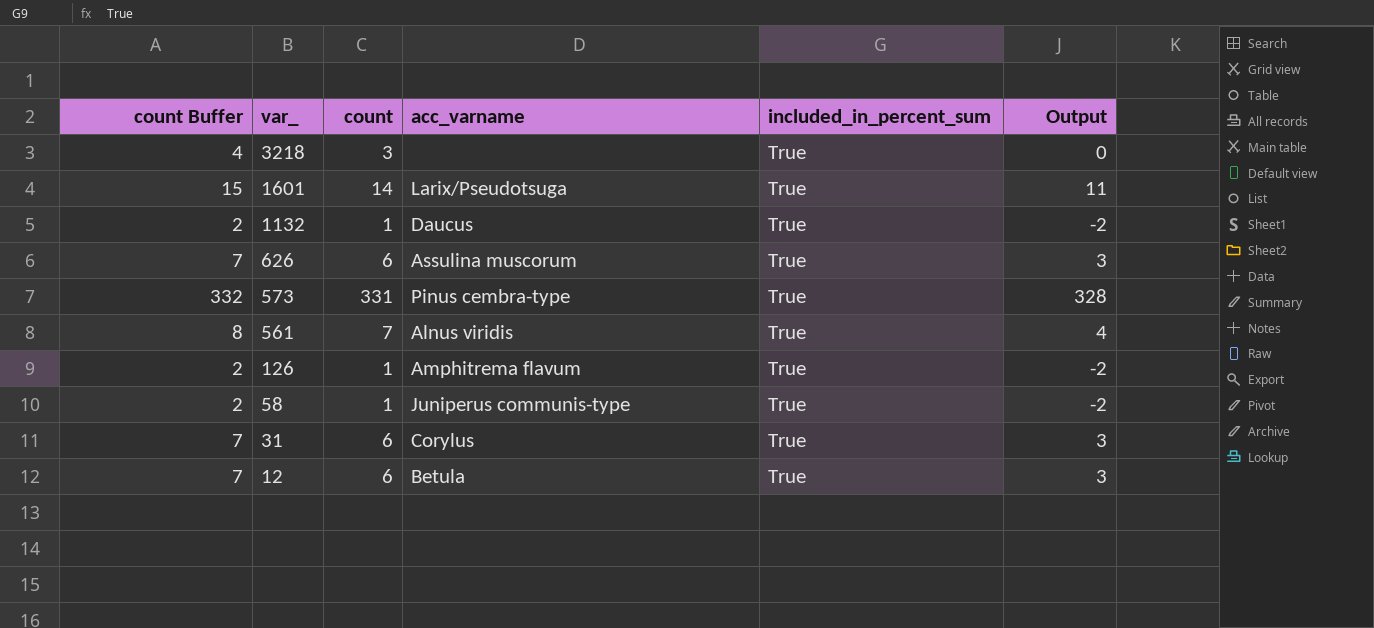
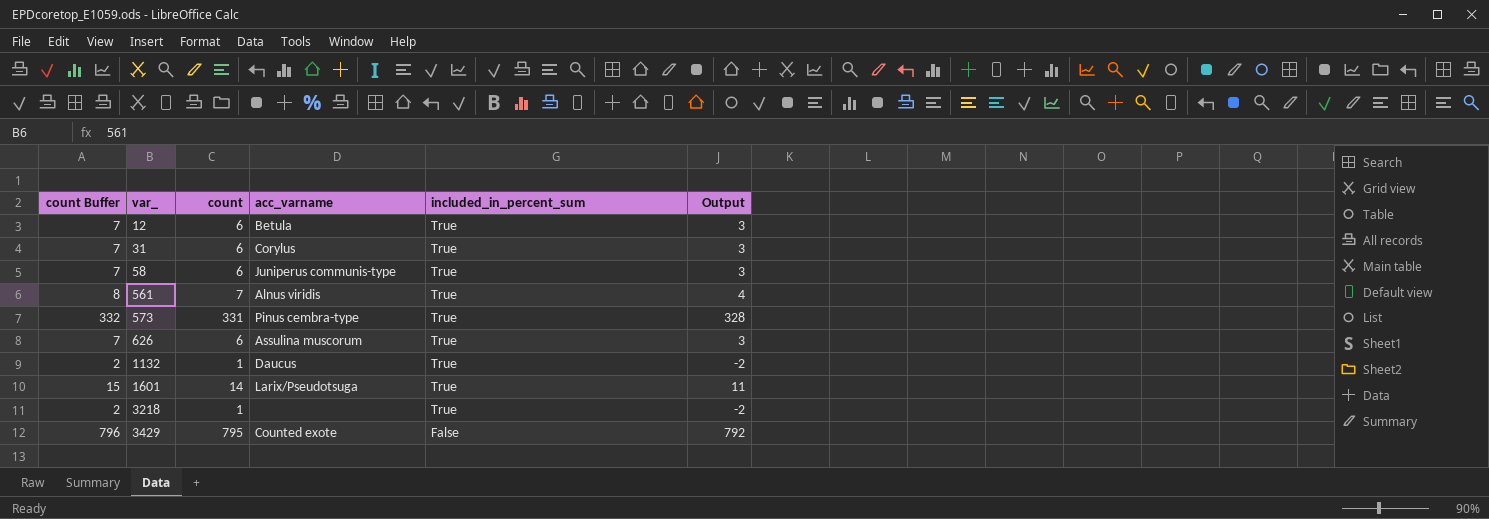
row order: var_ descending -> var_ ascending
row 126: 2 | 1 | Amphitrema flavum | True | -2 -> none
58 | count Buffer: 2 -> 7
58 | count: 1 -> 6
58 | Output: -2 -> 3
3218 | count Buffer: 4 -> 2
3218 | count: 3 -> 1
3218 | Output: 0 -> -2
row 3429: none -> 796 | 795 | Counted exote | False | 792

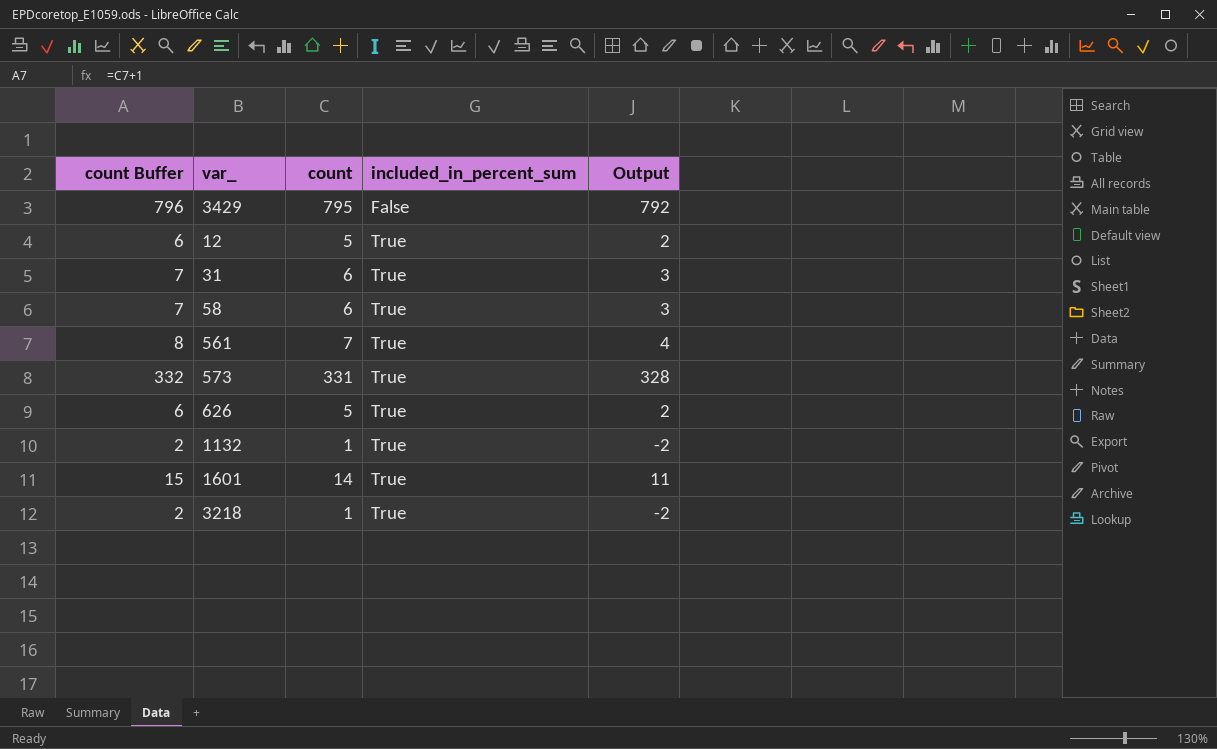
row order: var_ ascending -> included_in_percent_sum ascending
column acc_varname | position: 4 -> none
12 | count Buffer: 7 -> 6
12 | count: 6 -> 5
12 | Output: 3 -> 2
626 | count Buffer: 7 -> 6
626 | count: 6 -> 5
626 | Output: 3 -> 2

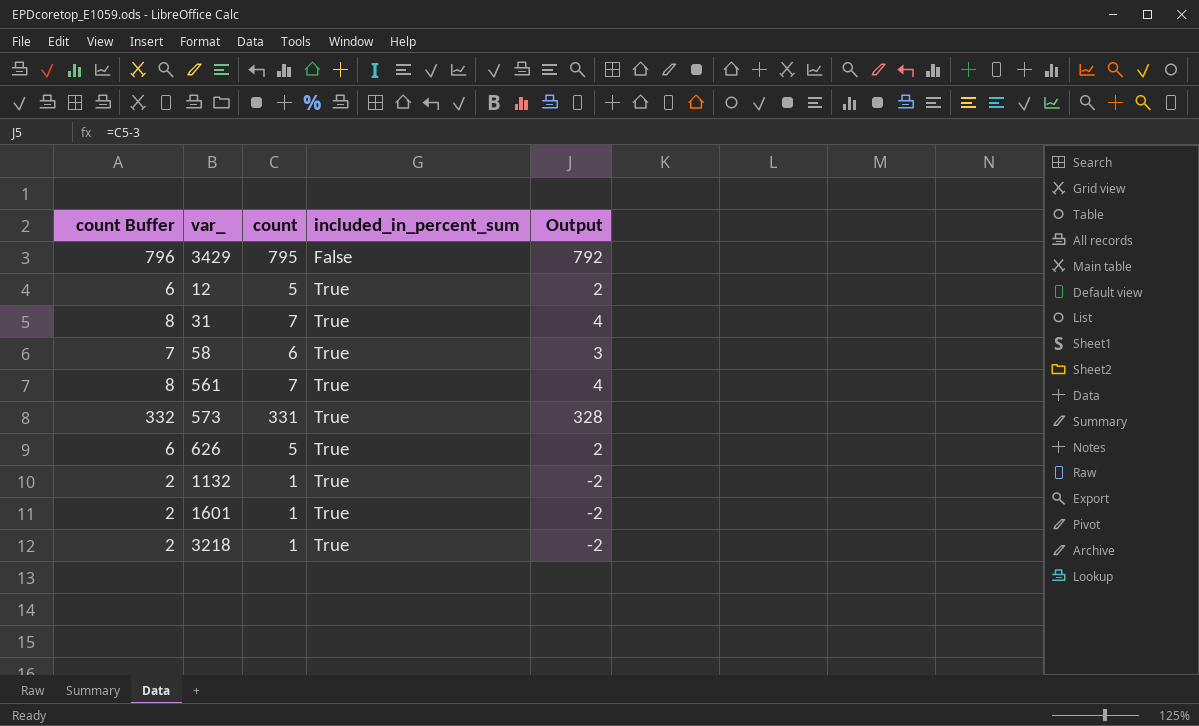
31 | count Buffer: 7 -> 8
31 | count: 6 -> 7
31 | Output: 3 -> 4
1601 | count Buffer: 15 -> 2
1601 | count: 14 -> 1
1601 | Output: 11 -> -2

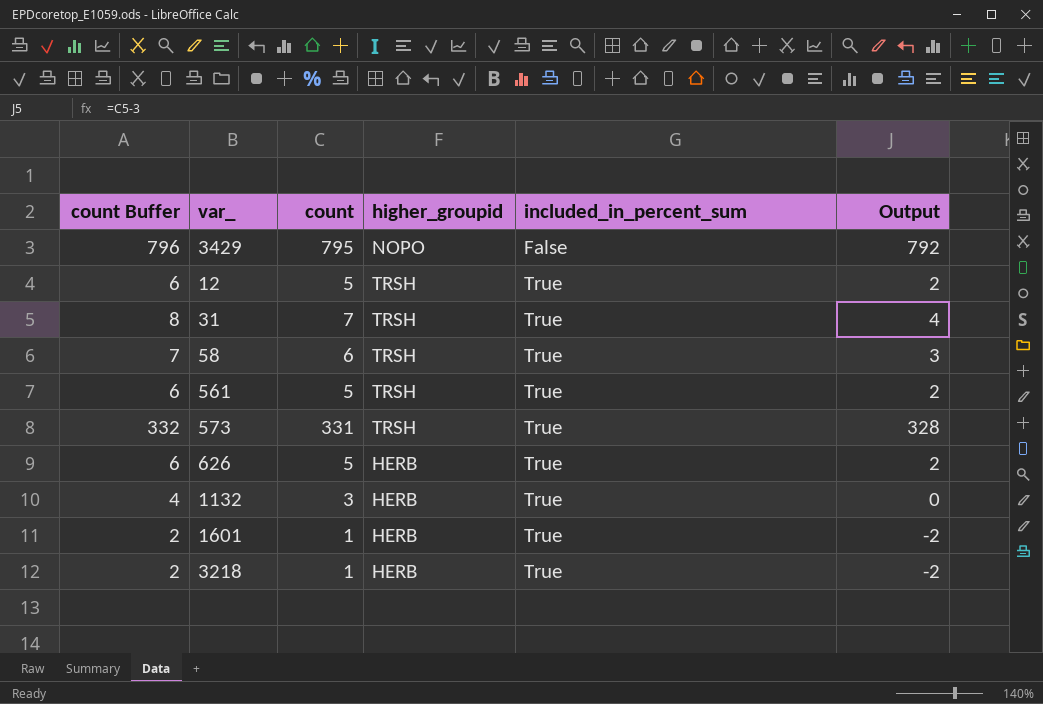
column higher_groupid | position: none -> 4
561 | count Buffer: 8 -> 6
561 | count: 7 -> 5
561 | Output: 4 -> 2
1132 | count Buffer: 2 -> 4
1132 | count: 1 -> 3
1132 | Output: -2 -> 0

